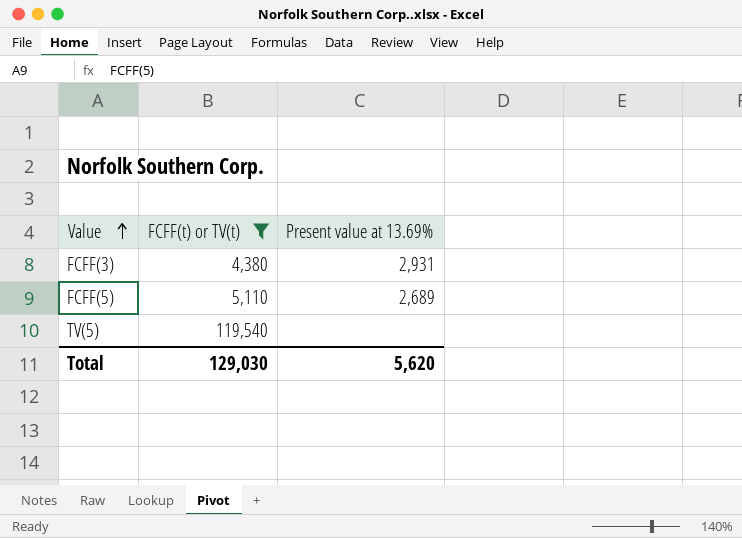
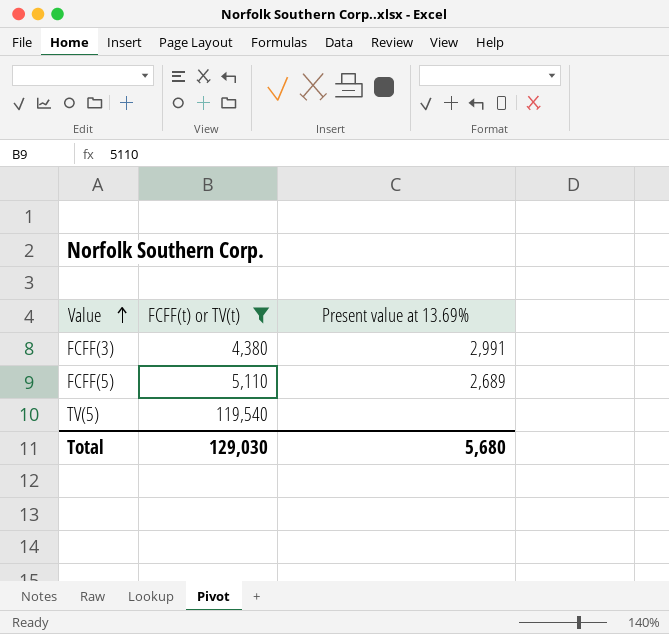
FCFF(3) | Present value at 13.69%: 2,931 -> 2,991
Total | Present value at 13.69%: 5,620 -> 5,680

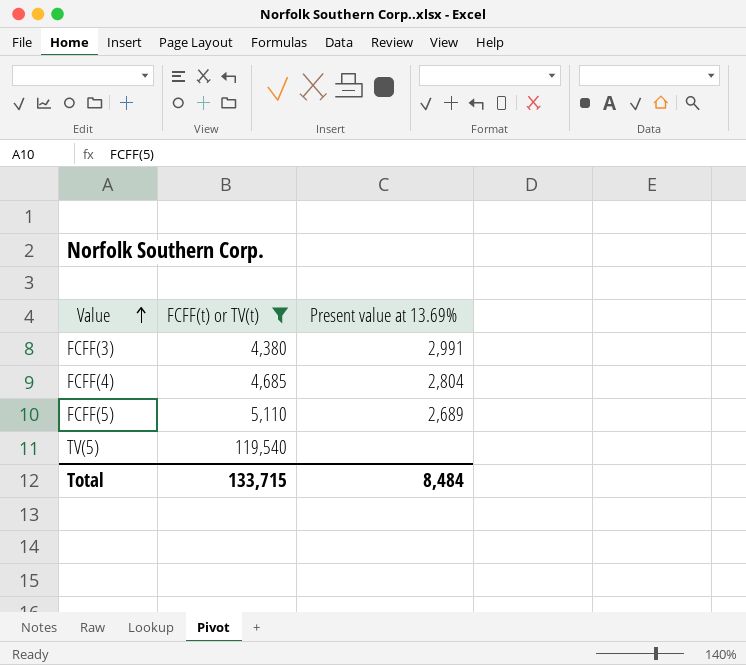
row FCFF(4): none -> 4,685 | 2,804
Total | FCFF(t) or TV(t): 129,030 -> 133,715
Total | Present value at 13.69%: 5,680 -> 8,484

